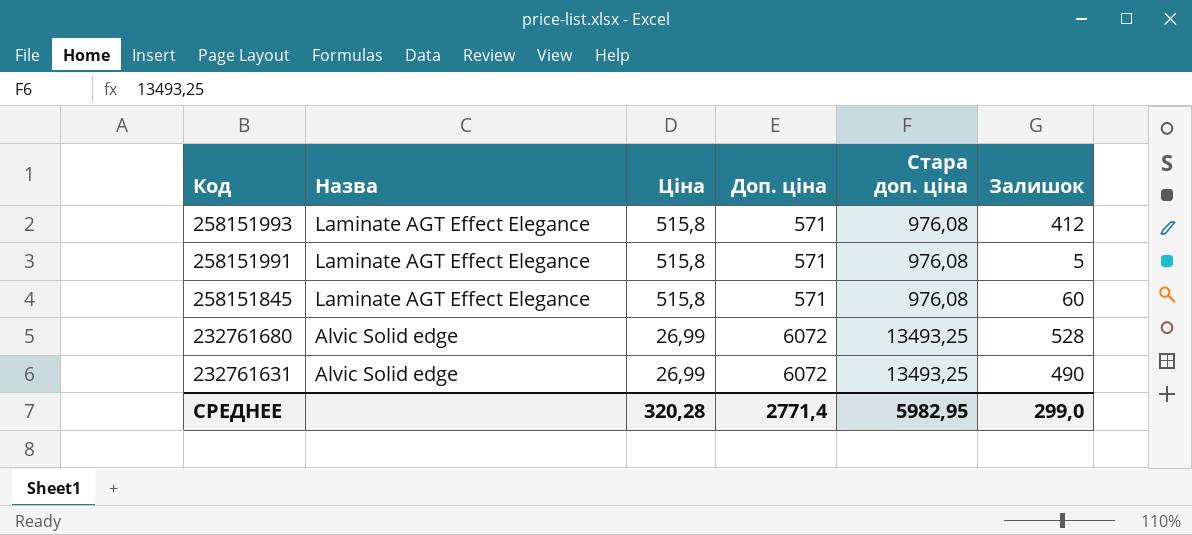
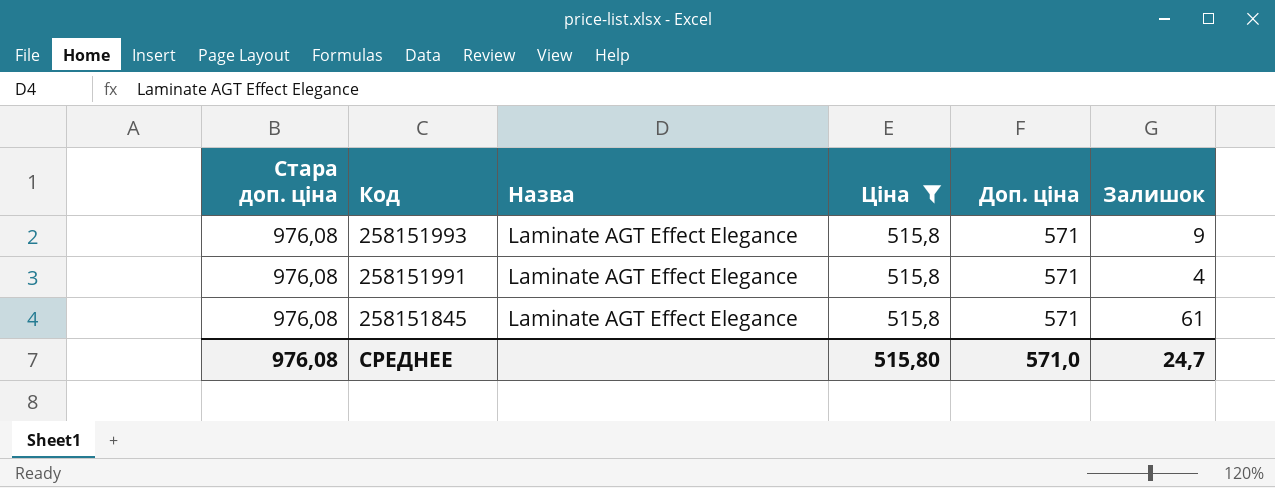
filter: none -> Ціна = 515,8
column Стара доп. ціна | position: 5 -> 1
258151993 | Залишок: 412 -> 9
258151991 | Залишок: 5 -> 4
258151845 | Залишок: 60 -> 61
СРЕДНЕЕ | Стара доп. ціна: 5982,95 -> 976,08
СРЕДНЕЕ | Ціна: 320,28 -> 515,80
СРЕДНЕЕ | Доп. ціна: 2771,4 -> 571,0
СРЕДНЕЕ | Залишок: 299,0 -> 24,7

